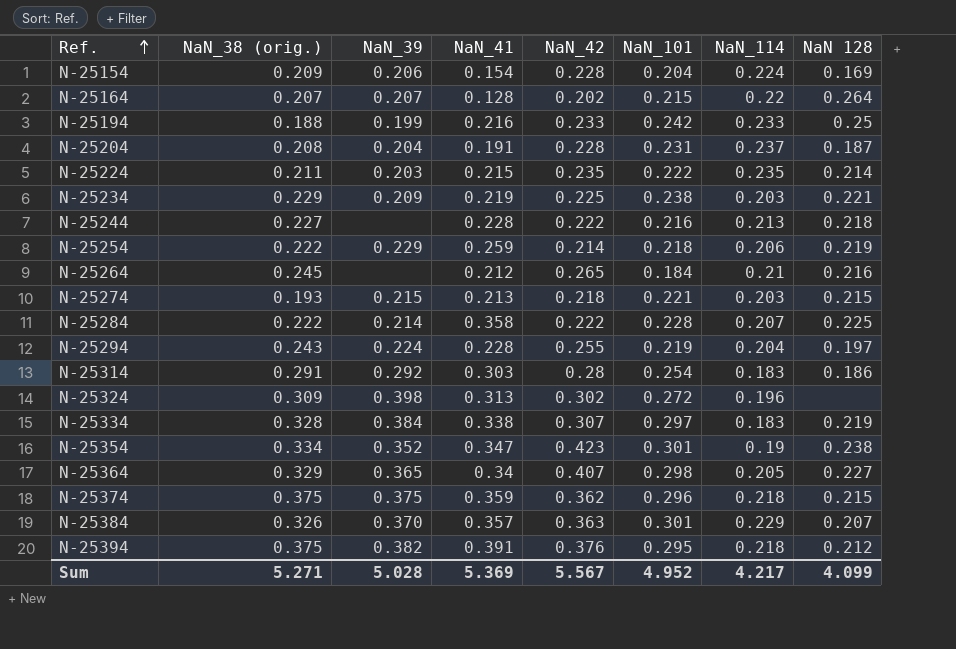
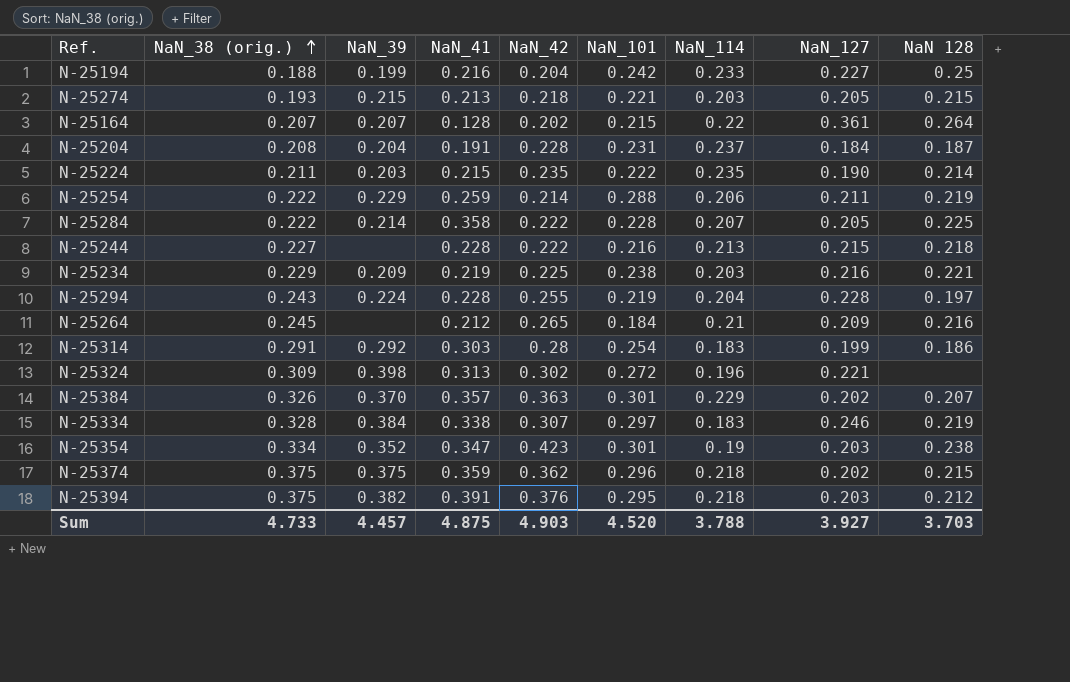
row order: Ref. ascending -> NaN_38 (orig.) ascending
column NaN_127 | position: none -> 8
row N-25154: 0.209 | 0.206 | 0.154 | 0.228 | 0.204 | 0.224 | 0.169 -> none
row N-25364: 0.329 | 0.365 | 0.34 | 0.407 | 0.298 | 0.205 | 0.227 -> none
N-25194 | NaN_42: 0.233 -> 0.204
N-25254 | NaN_101: 0.218 -> 0.288
Sum | NaN_38 (orig.): 5.271 -> 4.733
Sum | NaN_39: 5.028 -> 4.457
Sum | NaN_41: 5.369 -> 4.875
Sum | NaN_42: 5.567 -> 4.903
Sum | NaN_101: 4.952 -> 4.520
Sum | NaN_114: 4.217 -> 3.788
Sum | NaN 128: 4.099 -> 3.703

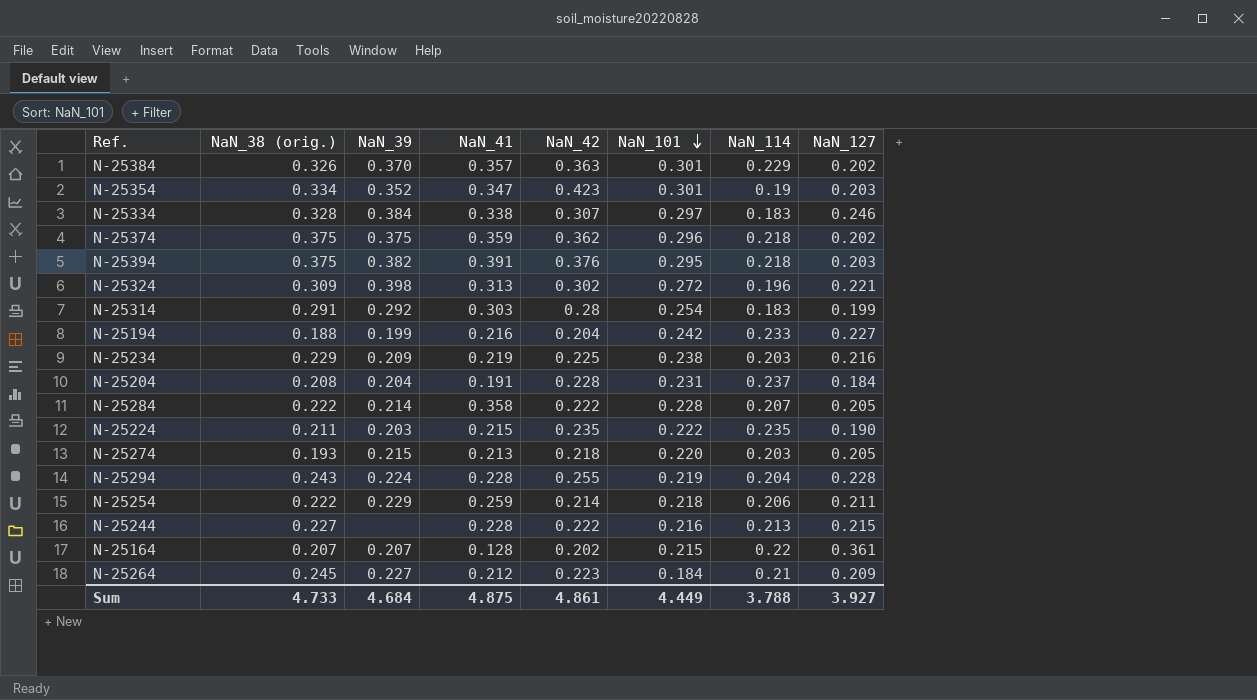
row order: NaN_38 (orig.) ascending -> NaN_101 descending
column NaN 128 | position: 9 -> none
N-25274 | NaN_101: 0.221 -> 0.220
N-25254 | NaN_101: 0.288 -> 0.218
N-25264 | NaN_39: none -> 0.227
N-25264 | NaN_42: 0.265 -> 0.223
Sum | NaN_39: 4.457 -> 4.684
Sum | NaN_42: 4.903 -> 4.861
Sum | NaN_101: 4.520 -> 4.449

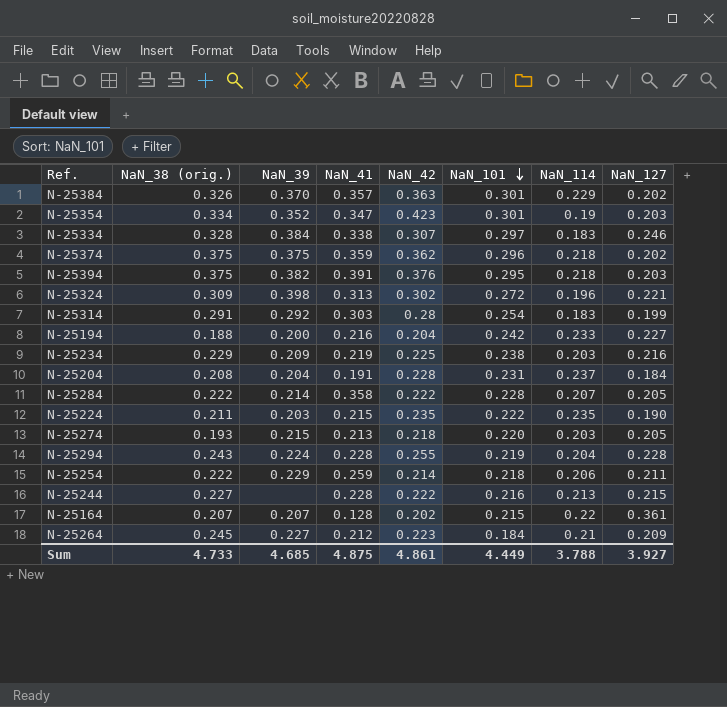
N-25194 | NaN_39: 0.199 -> 0.200
Sum | NaN_39: 4.684 -> 4.685

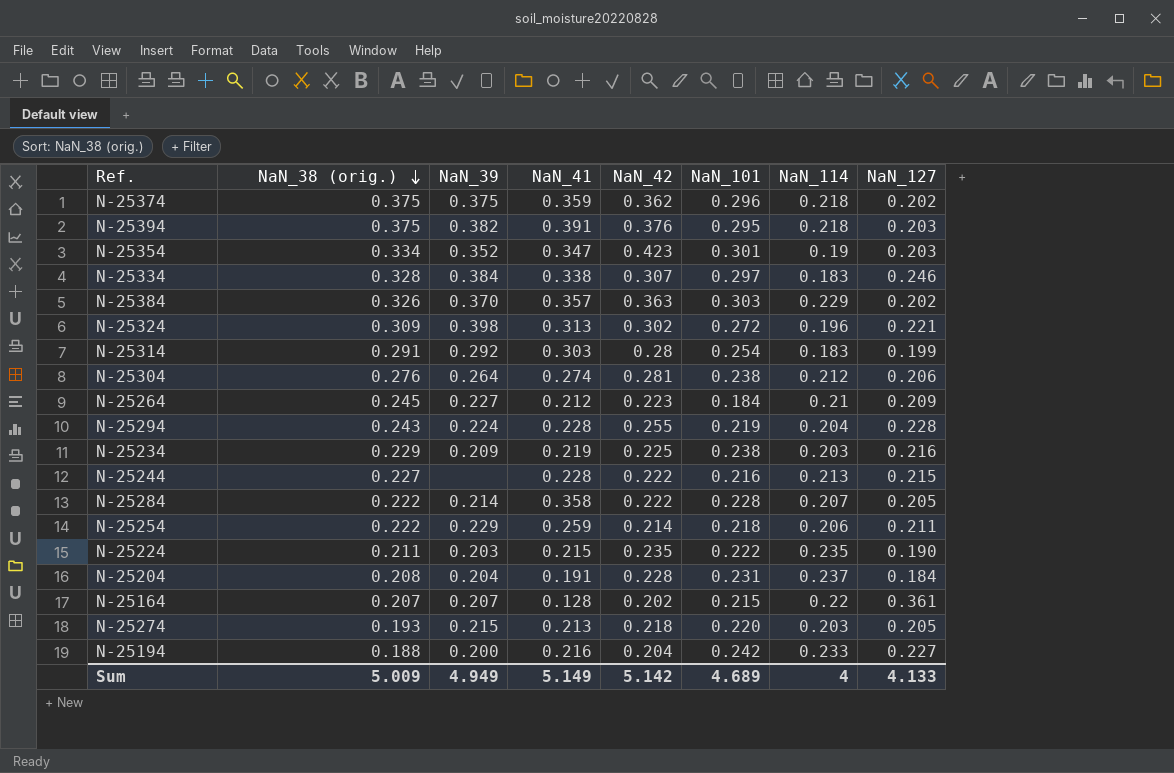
row order: NaN_101 descending -> NaN_38 (orig.) descending
N-25384 | NaN_101: 0.301 -> 0.303
row N-25304: none -> 0.276 | 0.264 | 0.274 | 0.281 | 0.238 | 0.212 | 0.206
Sum | NaN_38 (orig.): 4.733 -> 5.009
Sum | NaN_39: 4.685 -> 4.949
Sum | NaN_41: 4.875 -> 5.149
Sum | NaN_42: 4.861 -> 5.142
Sum | NaN_101: 4.449 -> 4.689
Sum | NaN_114: 3.788 -> 4
Sum | NaN_127: 3.927 -> 4.133

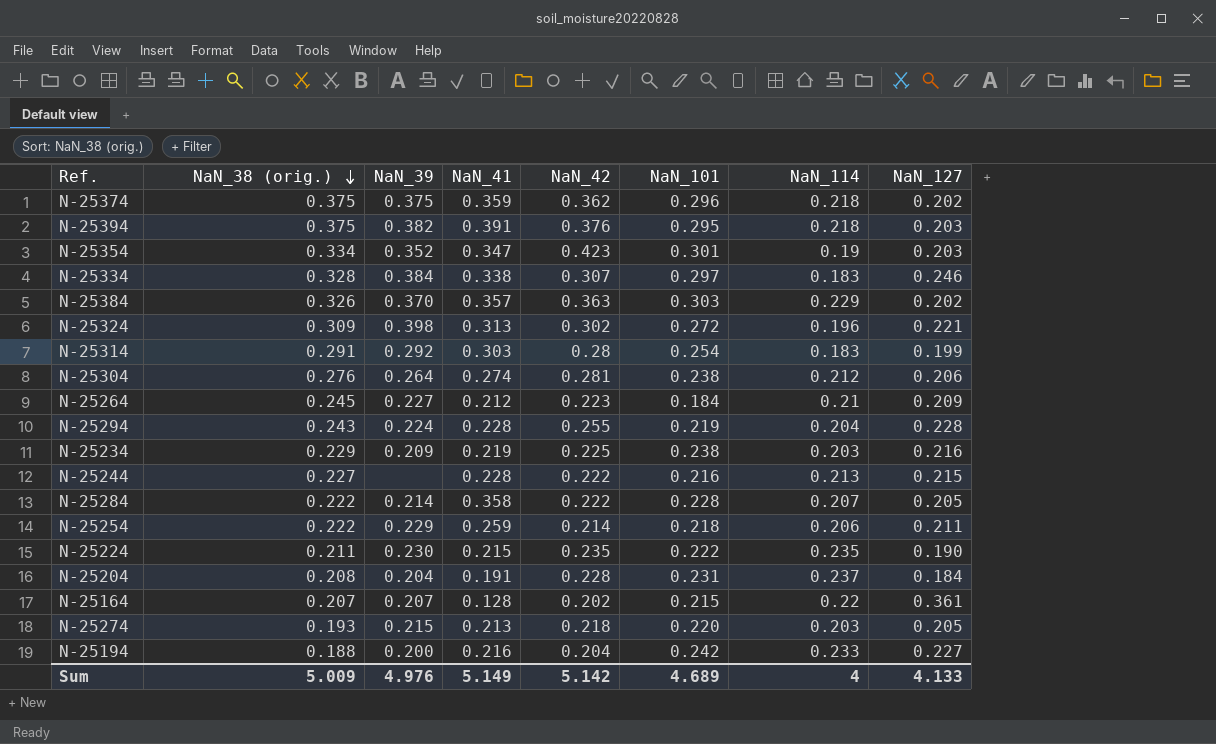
N-25224 | NaN_39: 0.203 -> 0.230
Sum | NaN_39: 4.949 -> 4.976

